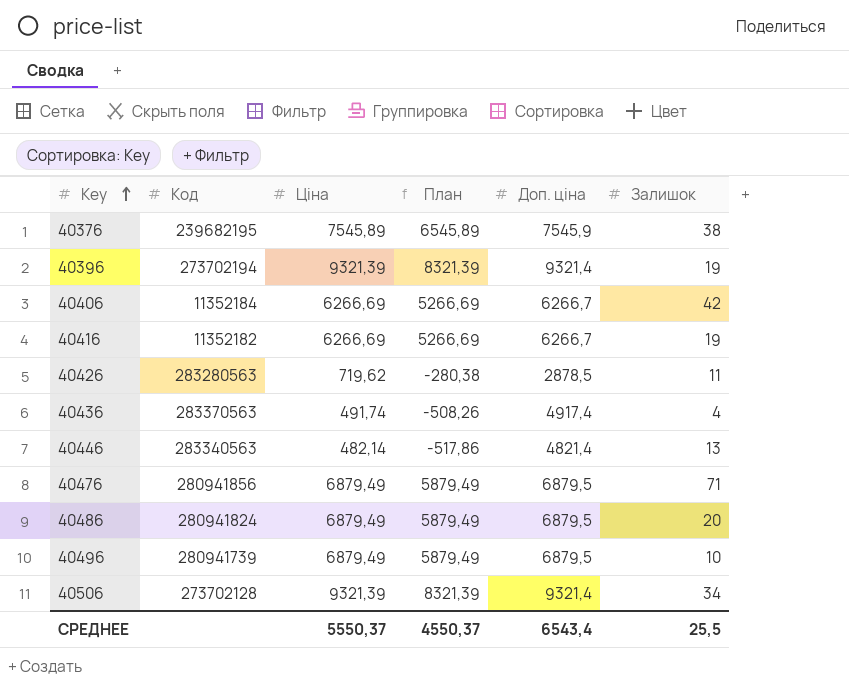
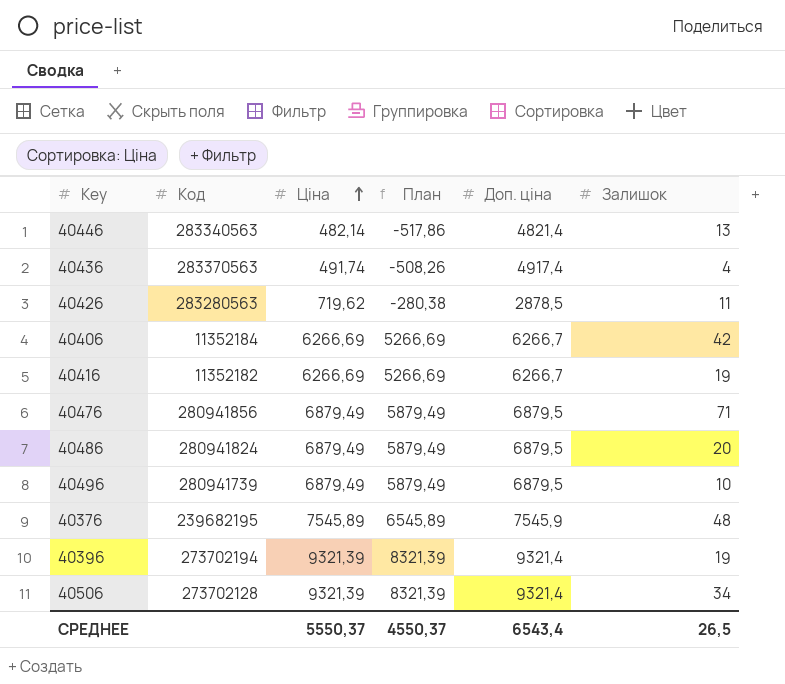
row order: Key ascending -> Ціна ascending
40376 | Залишок: 38 -> 48
СРЕДНЕЕ | Залишок: 25,5 -> 26,5

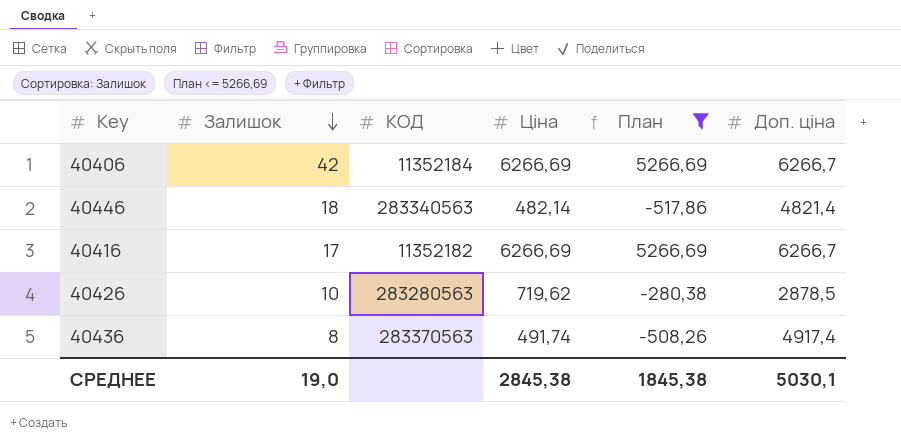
filter: none -> План <= 5266,69
row order: Ціна ascending -> Залишок descending
column Залишок | position: 6 -> 2
column name: Код -> КОД
40446 | Залишок: 13 -> 18
40416 | Залишок: 19 -> 17
40426 | Залишок: 11 -> 10
40436 | Залишок: 4 -> 8
СРЕДНЕЕ | Залишок: 26,5 -> 19,0
СРЕДНЕЕ | Ціна: 5550,37 -> 2845,38
СРЕДНЕЕ | План: 4550,37 -> 1845,38
СРЕДНЕЕ | Доп. ціна: 6543,4 -> 5030,1

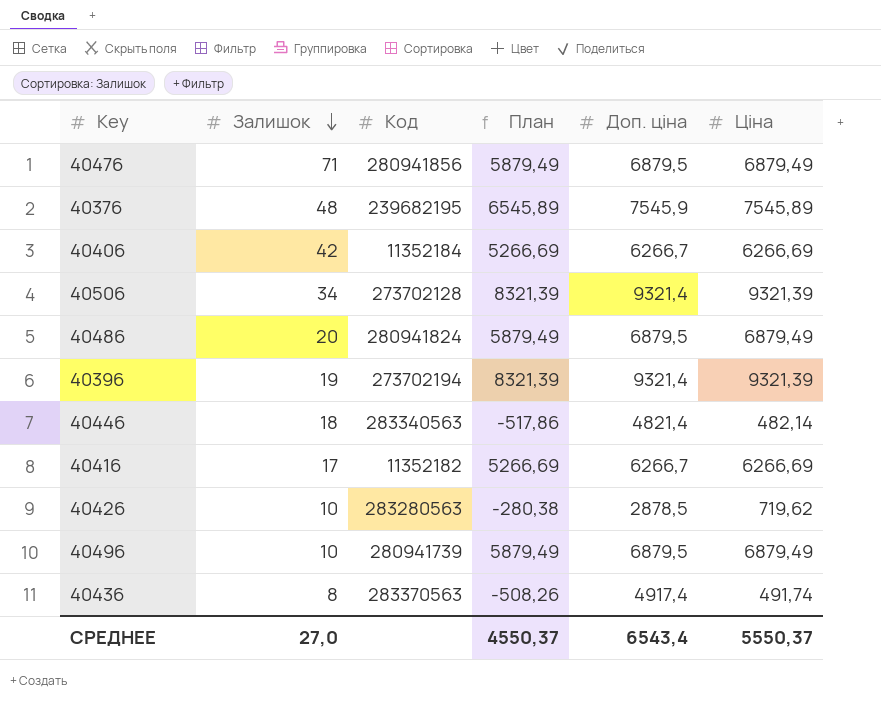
filter: План <= 5266,69 -> none
column name: КОД -> Код
column Ціна | position: 4 -> 6
СРЕДНЕЕ | Залишок: 19,0 -> 27,0
СРЕДНЕЕ | План: 1845,38 -> 4550,37
СРЕДНЕЕ | Доп. ціна: 5030,1 -> 6543,4
СРЕДНЕЕ | Ціна: 2845,38 -> 5550,37

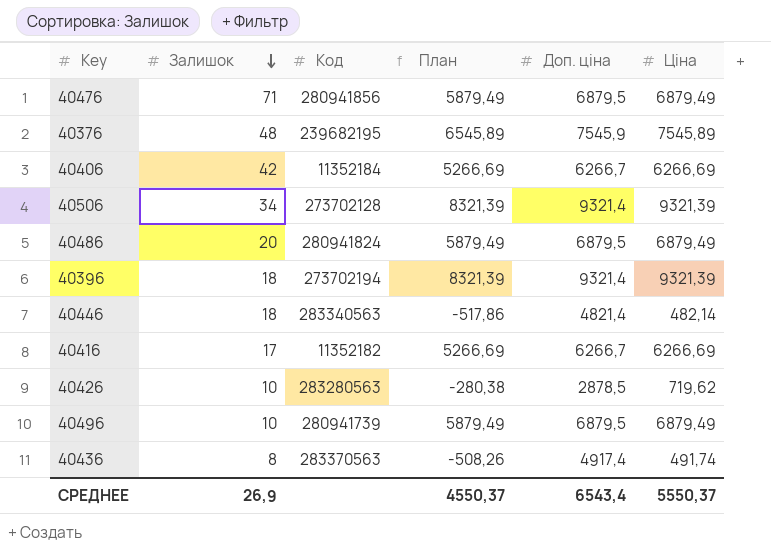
40396 | Залишок: 19 -> 18
СРЕДНЕЕ | Залишок: 27,0 -> 26,9

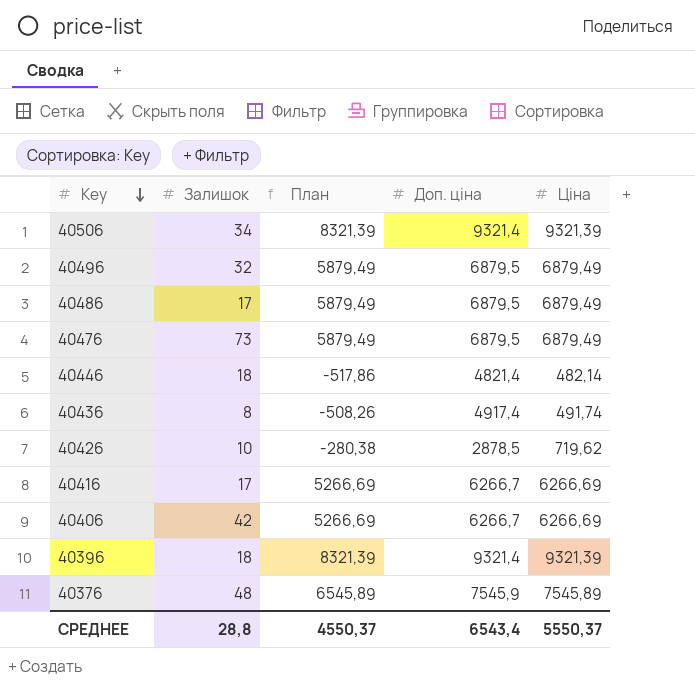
row order: Залишок descending -> Key descending
column Код | position: 3 -> none
40496 | Залишок: 10 -> 32
40486 | Залишок: 20 -> 17
40476 | Залишок: 71 -> 73
СРЕДНЕЕ | Залишок: 26,9 -> 28,8

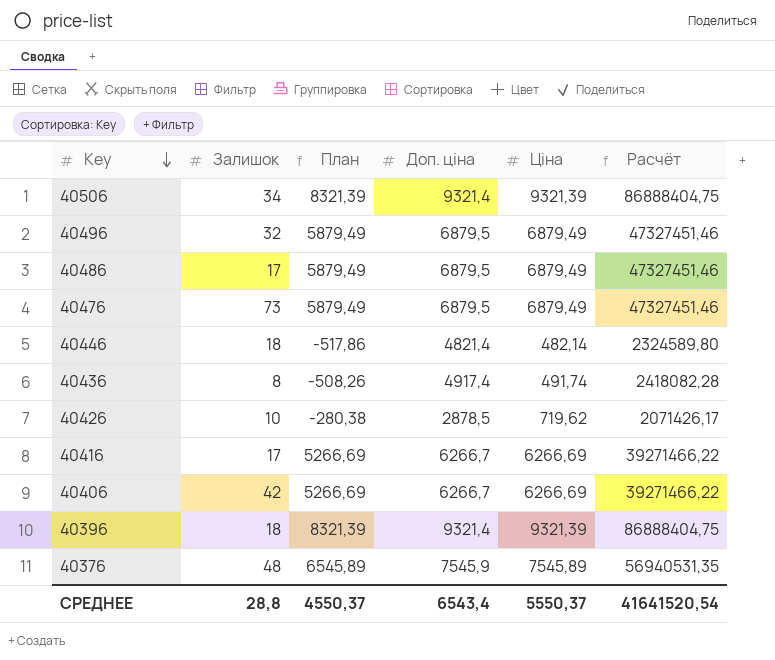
column Расчёт | formula: none -> [Доп. ціна] * [Ціна]

